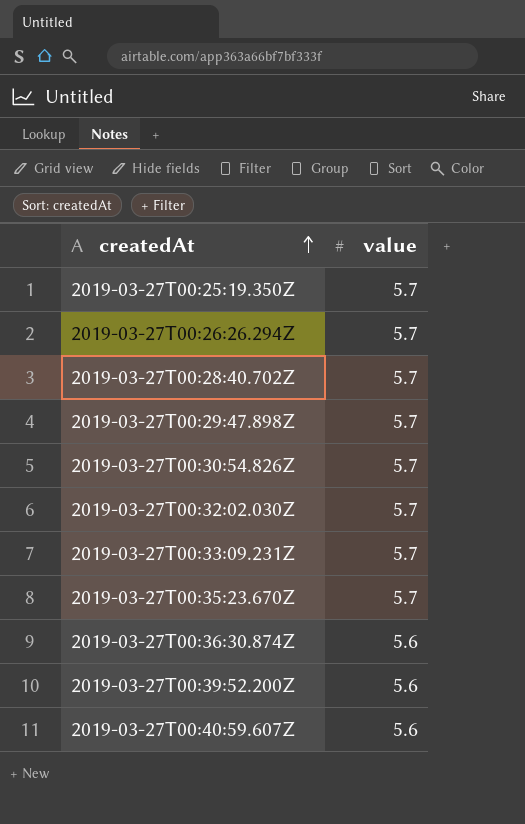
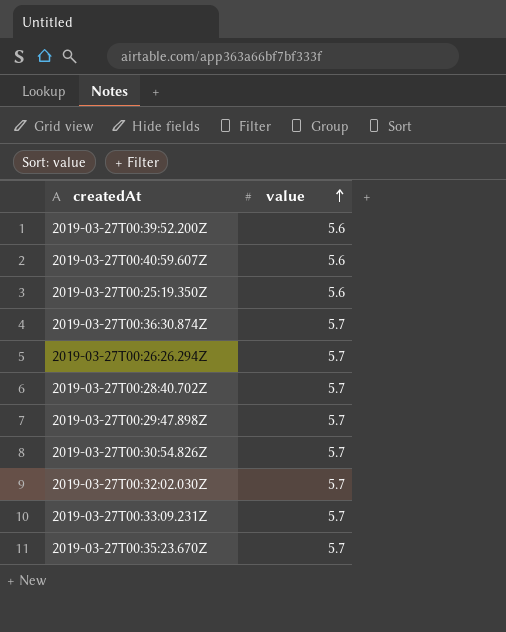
row order: createdAt ascending -> value ascending
2019-03-27T00:25:19.350Z | value: 5.7 -> 5.6
2019-03-27T00:36:30.874Z | value: 5.6 -> 5.7

